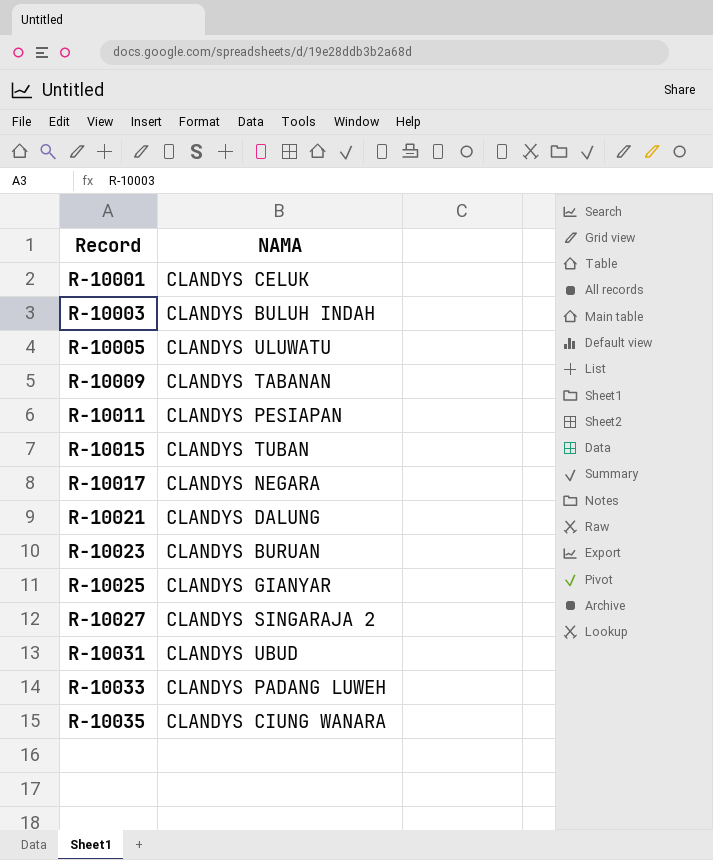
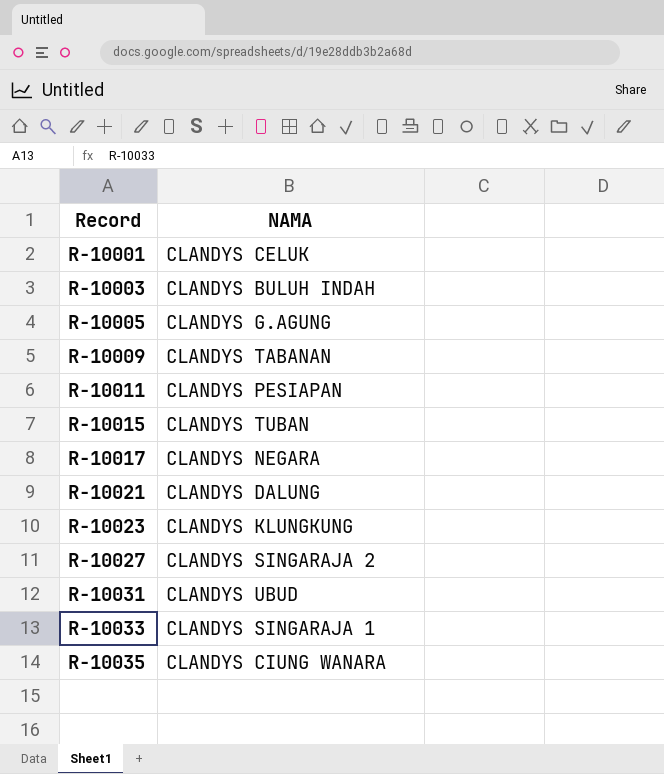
row R-10025: CLANDYS GIANYAR -> none
R-10005 | NAMA: CLANDYS ULUWATU -> CLANDYS G.AGUNG
R-10023 | NAMA: CLANDYS BURUAN -> CLANDYS KLUNGKUNG
R-10033 | NAMA: CLANDYS PADANG LUWEH -> CLANDYS SINGARAJA 1

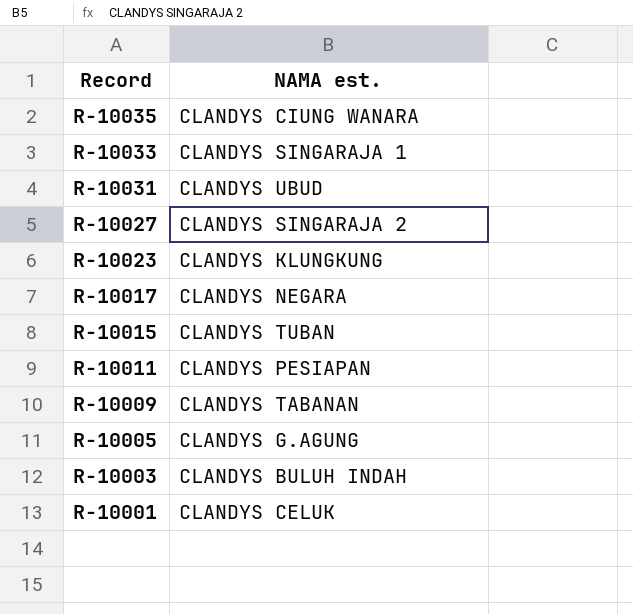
row order: Record ascending -> Record descending
column name: NAMA -> NAMA est.
row R-10021: CLANDYS DALUNG -> none

